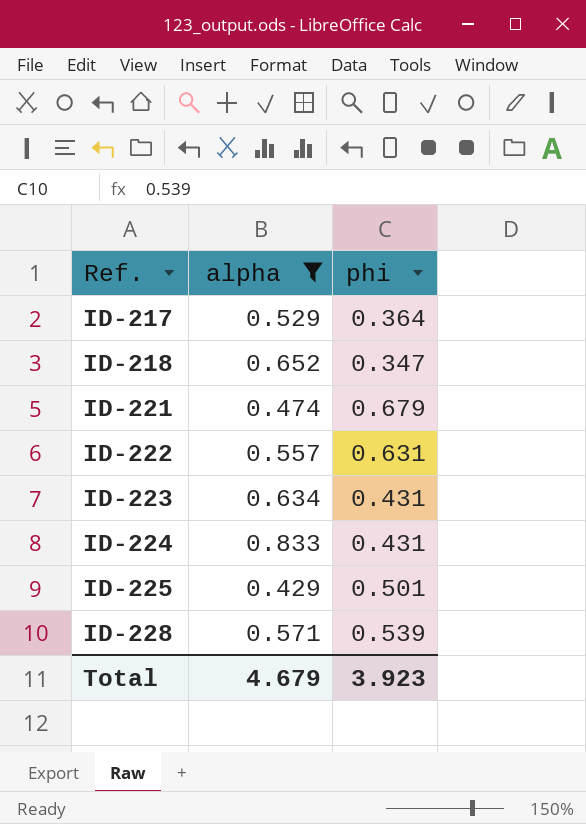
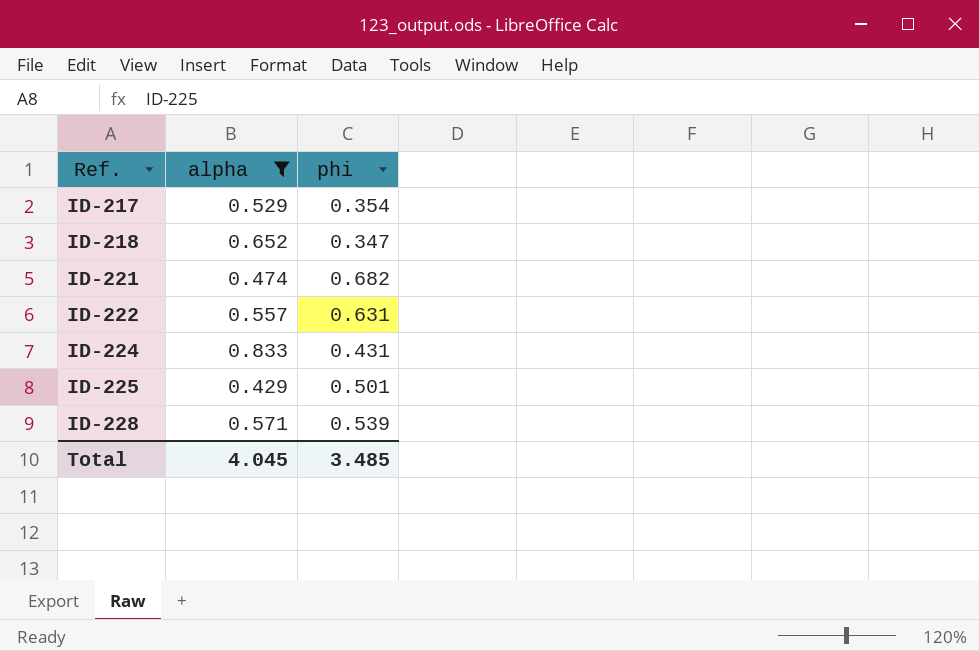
row ID-223: 0.634 | 0.431 -> none
ID-217 | phi: 0.364 -> 0.354
ID-221 | phi: 0.679 -> 0.682
Total | alpha: 4.679 -> 4.045
Total | phi: 3.923 -> 3.485

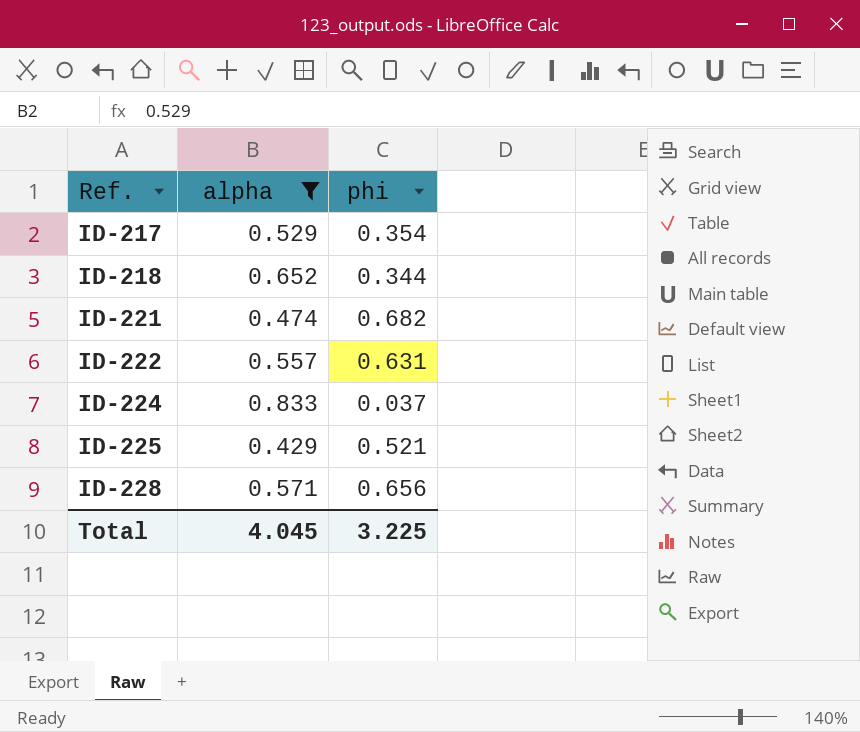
ID-218 | phi: 0.347 -> 0.344
ID-224 | phi: 0.431 -> 0.037
ID-225 | phi: 0.501 -> 0.521
ID-228 | phi: 0.539 -> 0.656
Total | phi: 3.485 -> 3.225

